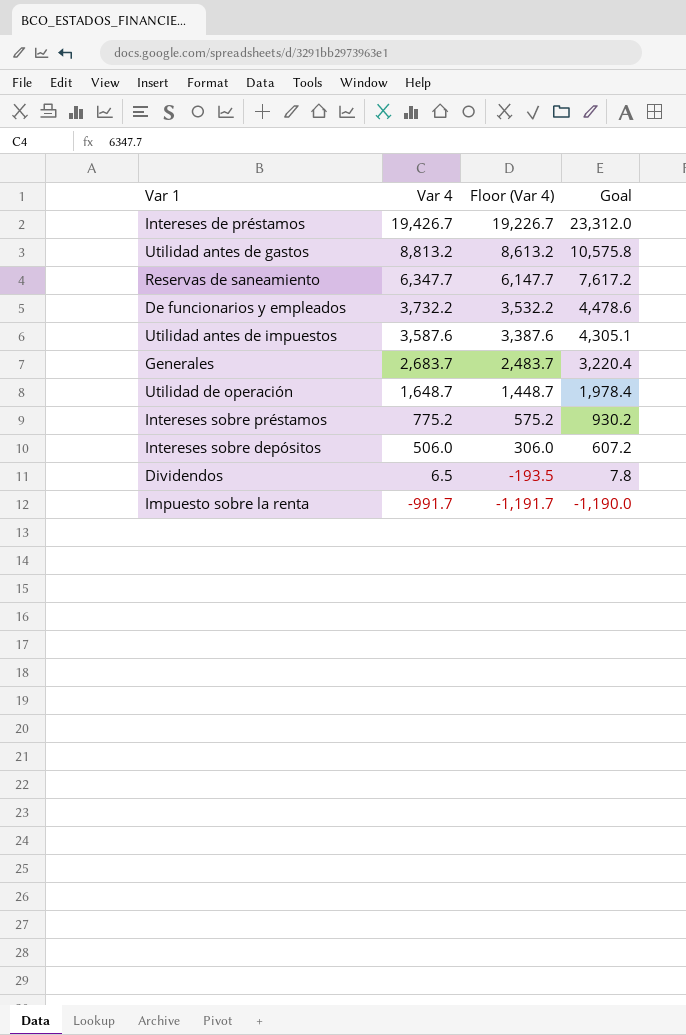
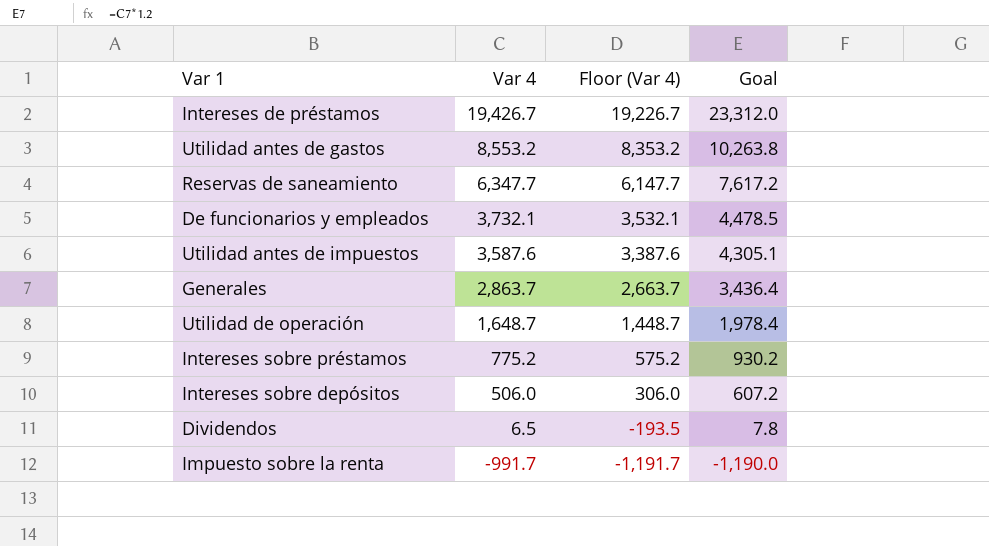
Utilidad antes de gastos | Var 4: 8,813.2 -> 8,553.2
Utilidad antes de gastos | Floor (Var 4): 8,613.2 -> 8,353.2
Utilidad antes de gastos | Goal: 10,575.8 -> 10,263.8
De funcionarios y empleados | Var 4: 3,732.2 -> 3,732.1
De funcionarios y empleados | Floor (Var 4): 3,532.2 -> 3,532.1
De funcionarios y empleados | Goal: 4,478.6 -> 4,478.5
Generales | Var 4: 2,683.7 -> 2,863.7
Generales | Floor (Var 4): 2,483.7 -> 2,663.7
Generales | Goal: 3,220.4 -> 3,436.4

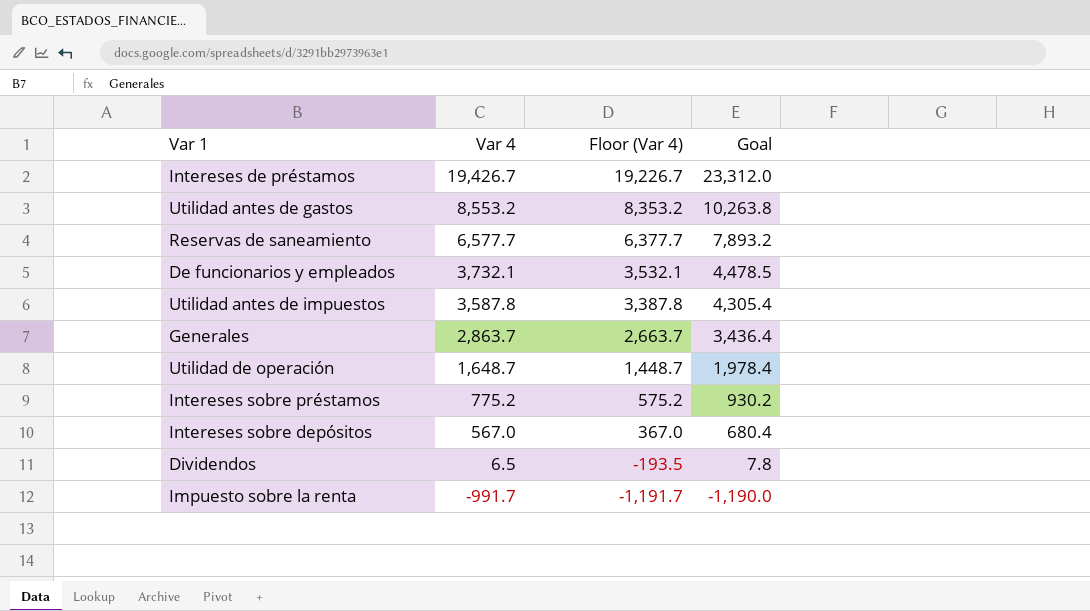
Reservas de saneamiento | Var 4: 6,347.7 -> 6,577.7
Reservas de saneamiento | Floor (Var 4): 6,147.7 -> 6,377.7
Reservas de saneamiento | Goal: 7,617.2 -> 7,893.2
Utilidad antes de impuestos | Var 4: 3,587.6 -> 3,587.8
Utilidad antes de impuestos | Floor (Var 4): 3,387.6 -> 3,387.8
Utilidad antes de impuestos | Goal: 4,305.1 -> 4,305.4
Intereses sobre depósitos | Var 4: 506.0 -> 567.0
Intereses sobre depósitos | Floor (Var 4): 306.0 -> 367.0
Intereses sobre depósitos | Goal: 607.2 -> 680.4

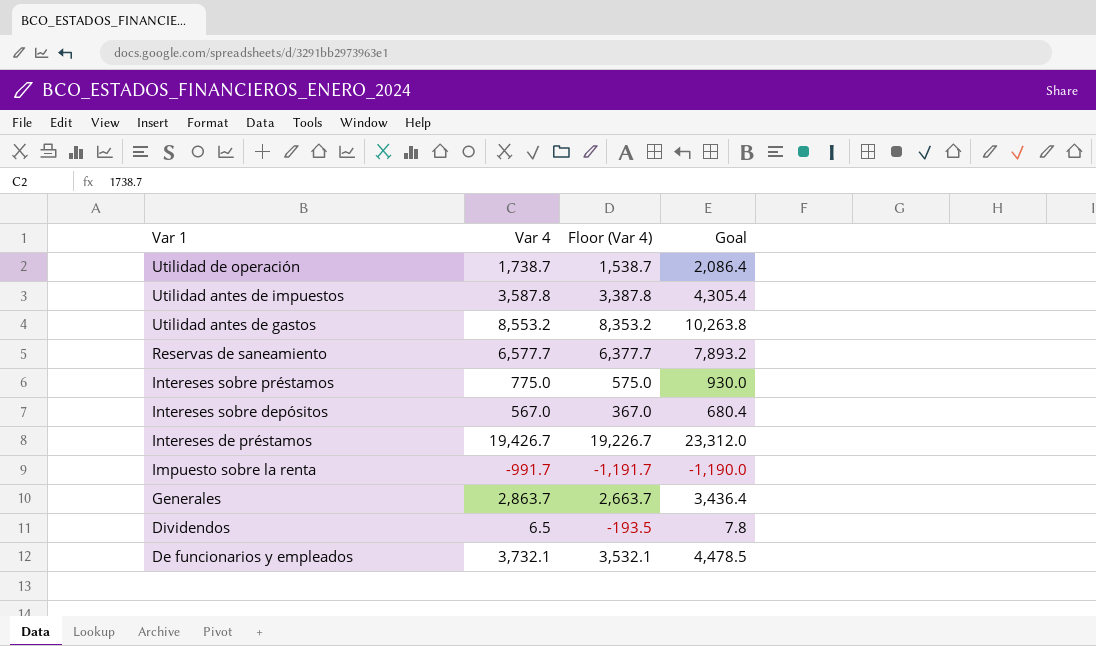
row order: Var 4 descending -> Var 1 descending
Utilidad de operación | Var 4: 1,648.7 -> 1,738.7
Utilidad de operación | Floor (Var 4): 1,448.7 -> 1,538.7
Utilidad de operación | Goal: 1,978.4 -> 2,086.4
Intereses sobre préstamos | Var 4: 775.2 -> 775.0
Intereses sobre préstamos | Floor (Var 4): 575.2 -> 575.0
Intereses sobre préstamos | Goal: 930.2 -> 930.0

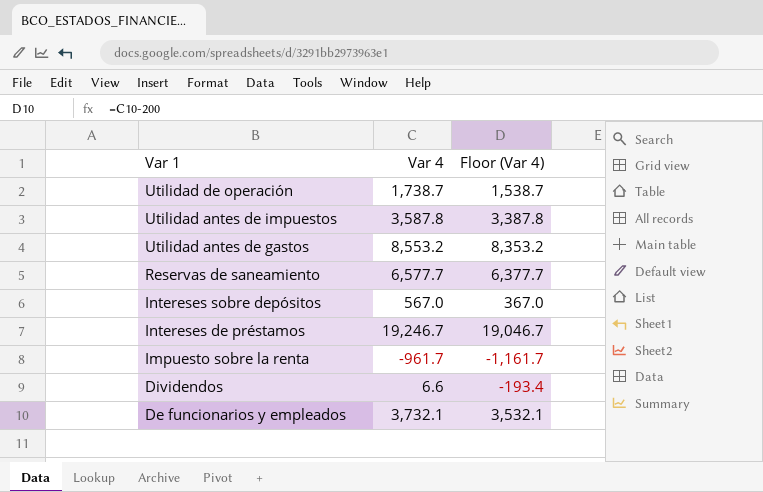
column Goal | formula: [Var 4] * 1.2 -> none
row Intereses sobre préstamos: 775.0 | 575.0 | 930.0 -> none
row Generales: 2,863.7 | 2,663.7 | 3,436.4 -> none
Intereses de préstamos | Var 4: 19,426.7 -> 19,246.7
Intereses de préstamos | Floor (Var 4): 19,226.7 -> 19,046.7
Impuesto sobre la renta | Var 4: -991.7 -> -961.7
Impuesto sobre la renta | Floor (Var 4): -1,191.7 -> -1,161.7
Dividendos | Var 4: 6.5 -> 6.6
Dividendos | Floor (Var 4): -193.5 -> -193.4

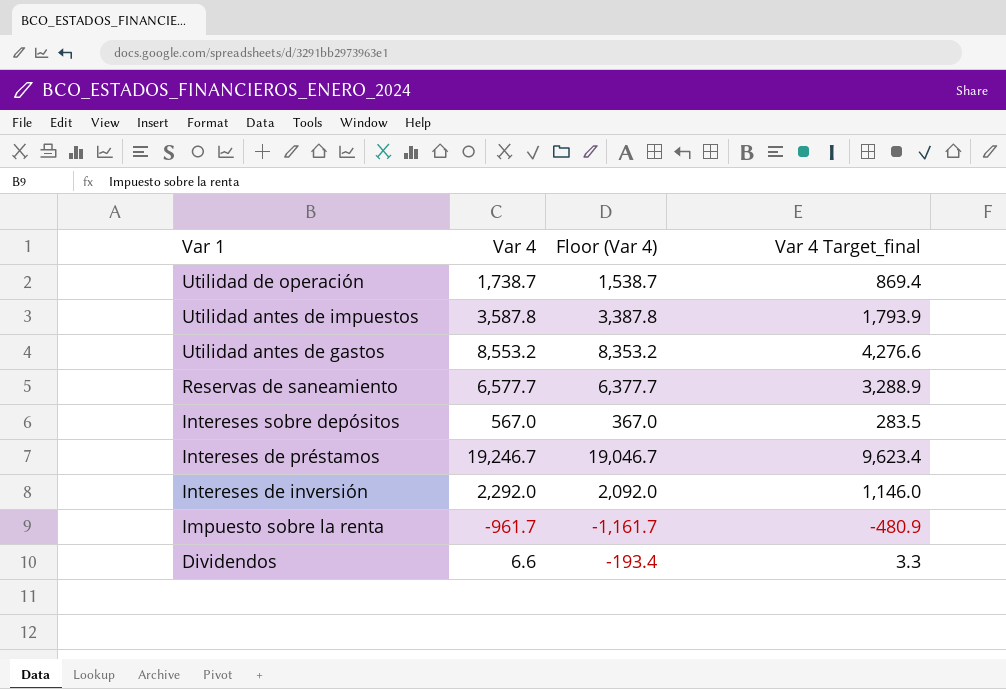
column Var 4 Target_final | formula: none -> [Var 4] * 0.5
row De funcionarios y empleados: 3,732.1 | 3,532.1 -> none
row Intereses de inversión: none -> 2,292.0 | 2,092.0 | 1,146.0

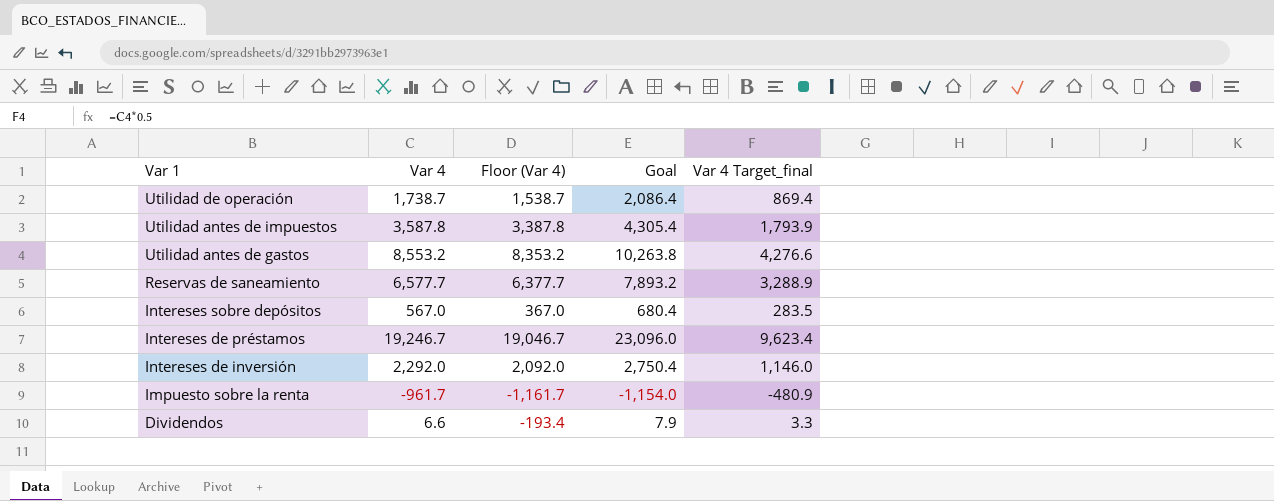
column Goal | formula: none -> [Var 4] * 1.2

